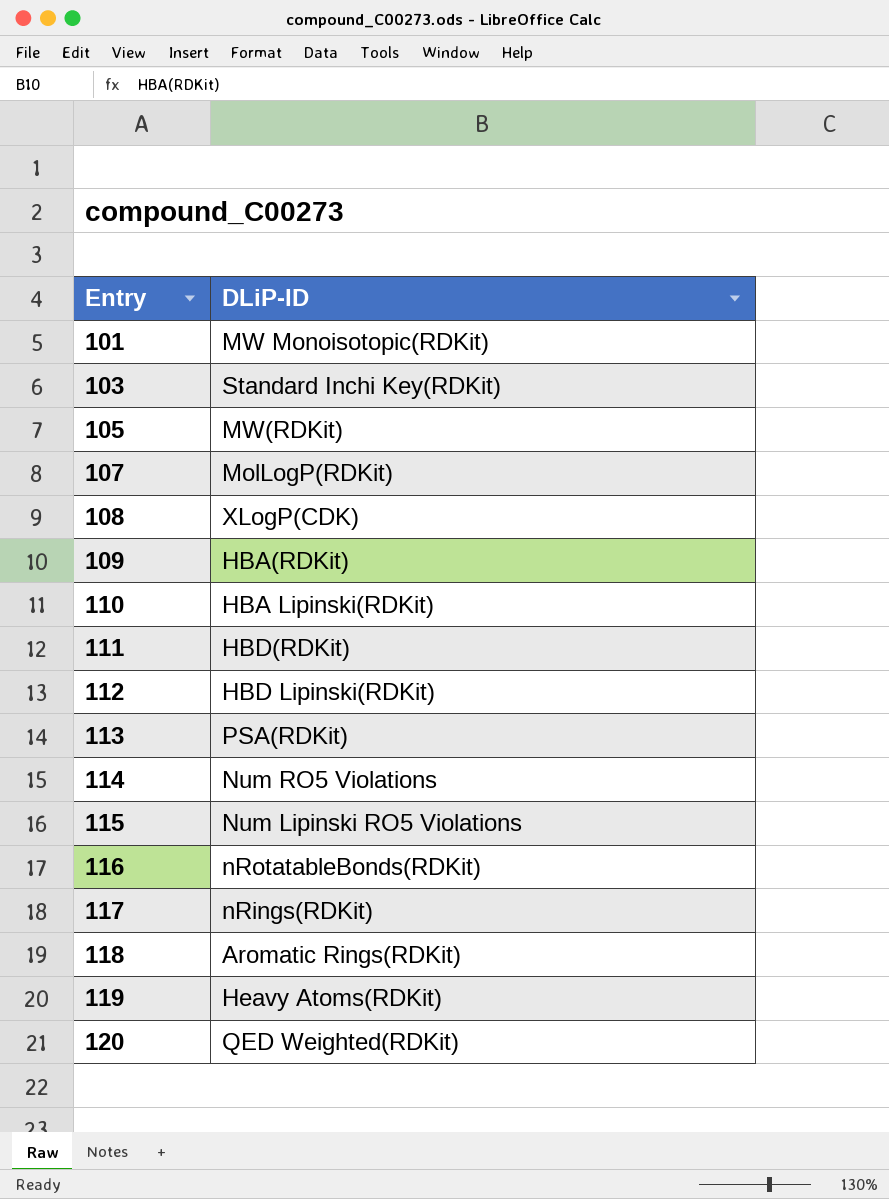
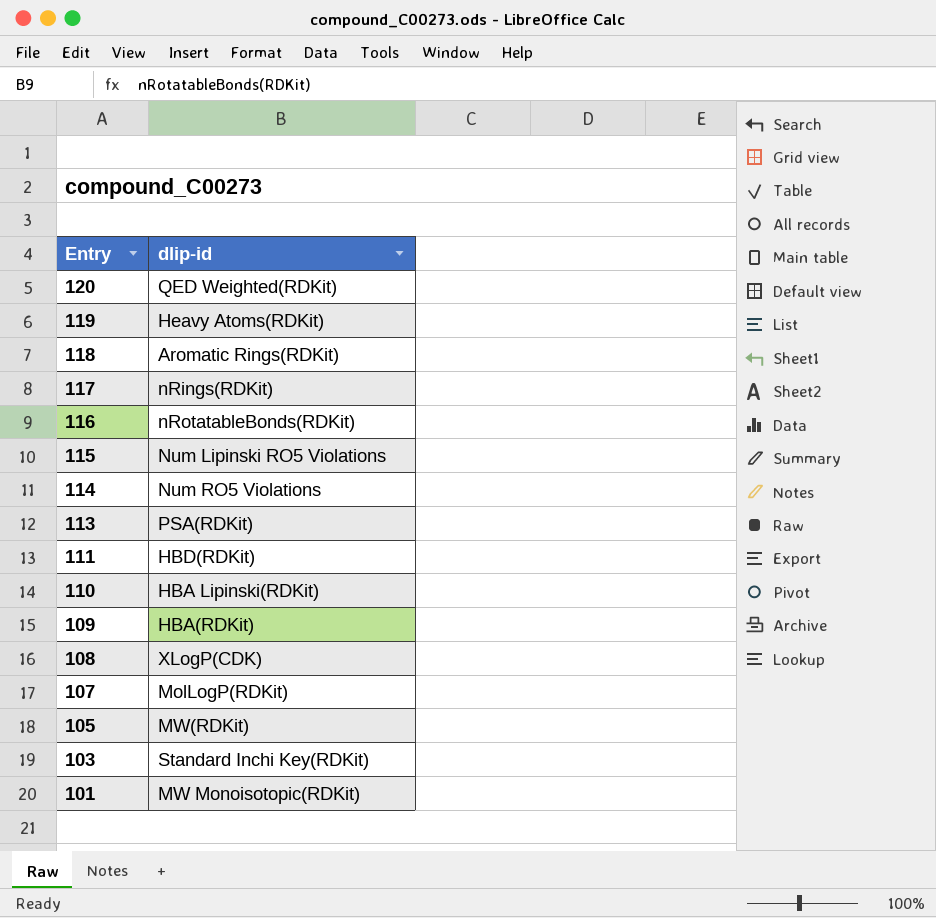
row order: Entry ascending -> Entry descending
column name: DLiP-ID -> dlip-id
row 112: HBD Lipinski(RDKit) -> none

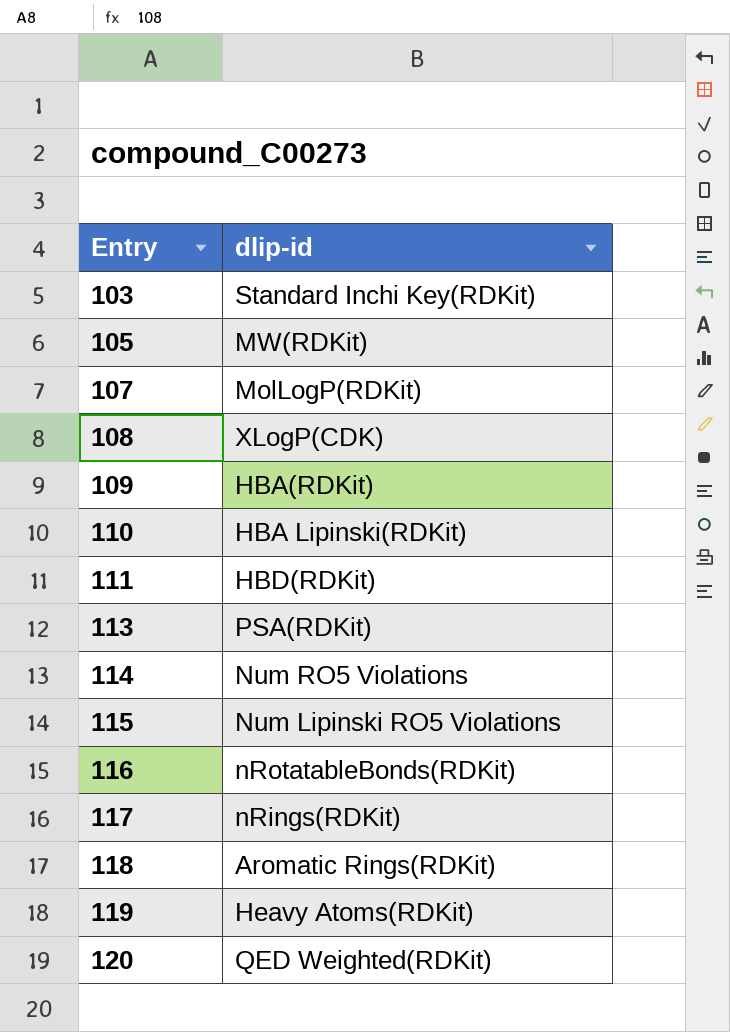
row order: Entry descending -> Entry ascending
row 101: MW Monoisotopic(RDKit) -> none

